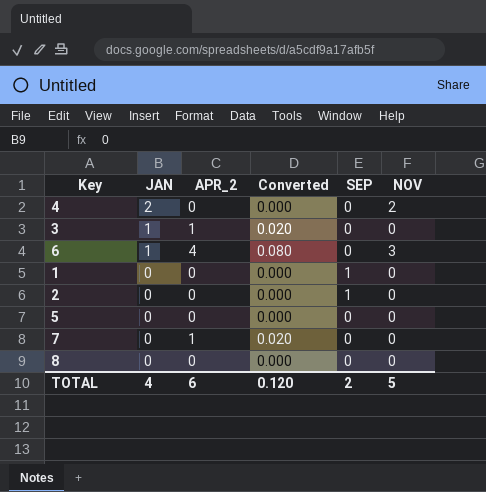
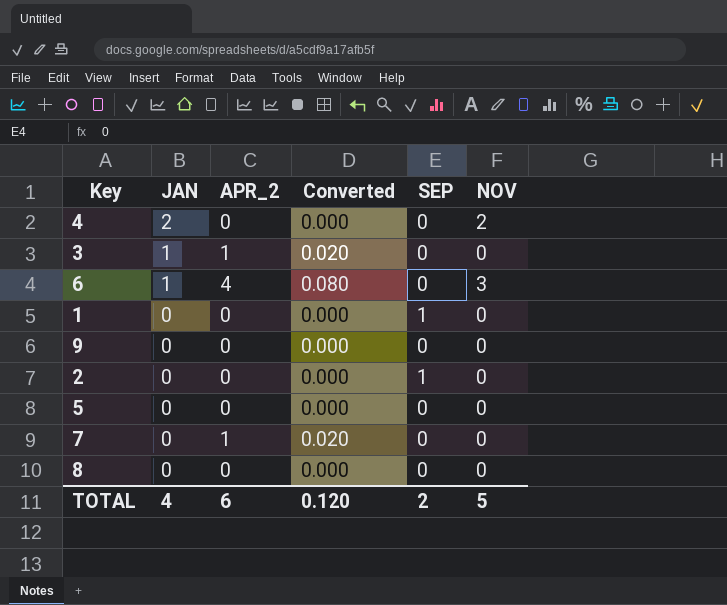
row 9: none -> 0 | 0 | 0.000 | 0 | 0

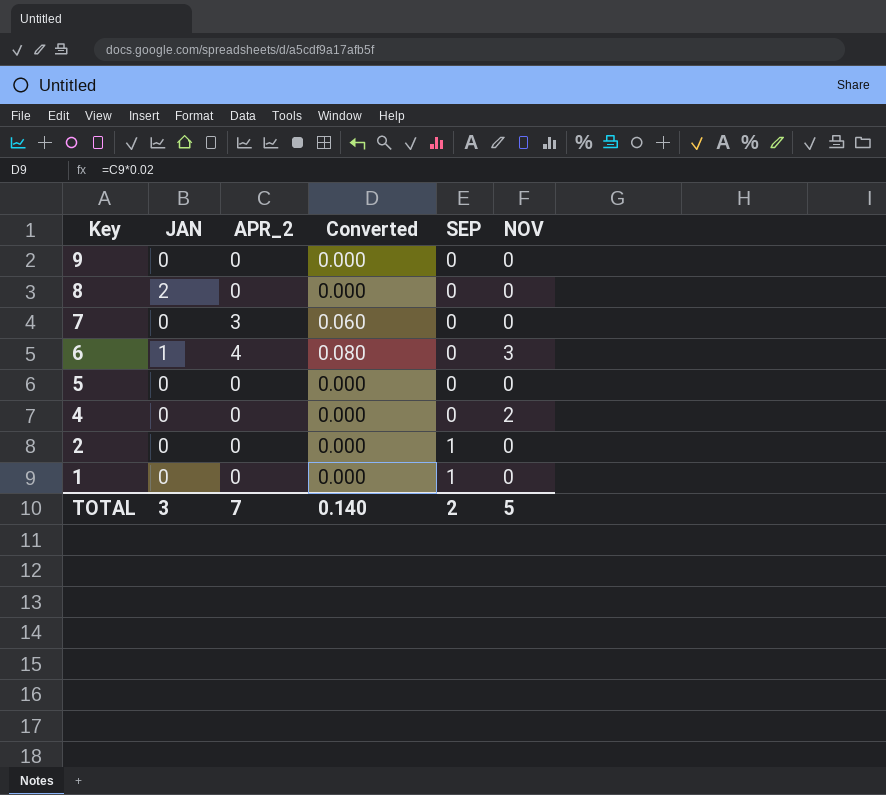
row order: JAN descending -> Key descending
row 3: 1 | 1 | 0.020 | 0 | 0 -> none
8 | JAN: 0 -> 2
7 | APR_2: 1 -> 3
7 | Converted: 0.020 -> 0.060
4 | JAN: 2 -> 0
TOTAL | JAN: 4 -> 3
TOTAL | APR_2: 6 -> 7
TOTAL | Converted: 0.120 -> 0.140

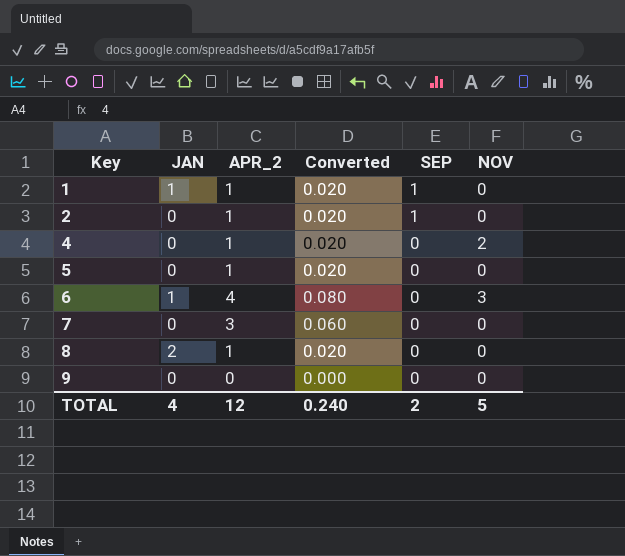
row order: Key descending -> Key ascending
1 | JAN: 0 -> 1
1 | APR_2: 0 -> 1
1 | Converted: 0.000 -> 0.020
2 | APR_2: 0 -> 1
2 | Converted: 0.000 -> 0.020
4 | APR_2: 0 -> 1
4 | Converted: 0.000 -> 0.020
5 | APR_2: 0 -> 1
5 | Converted: 0.000 -> 0.020
8 | APR_2: 0 -> 1
8 | Converted: 0.000 -> 0.020
TOTAL | JAN: 3 -> 4
TOTAL | APR_2: 7 -> 12
TOTAL | Converted: 0.140 -> 0.240

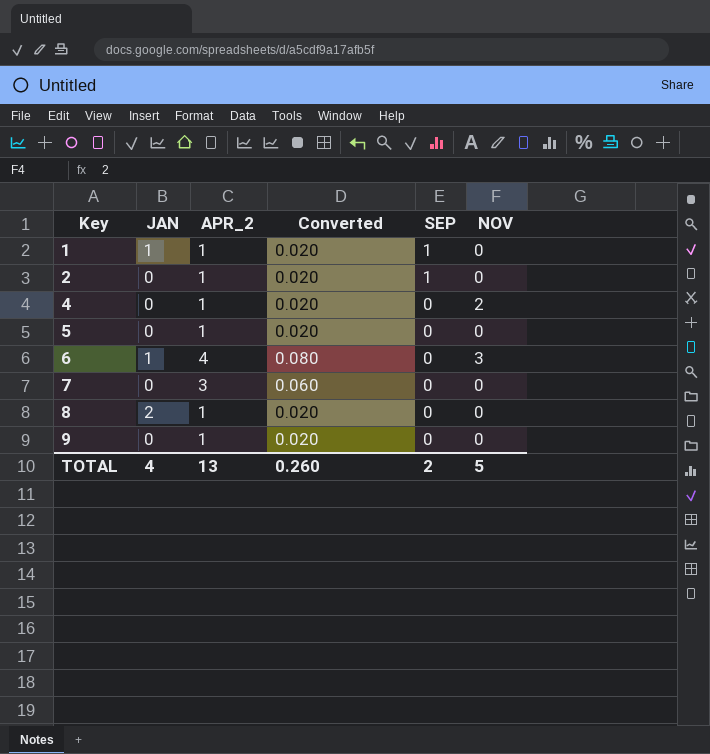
9 | APR_2: 0 -> 1
9 | Converted: 0.000 -> 0.020
TOTAL | APR_2: 12 -> 13
TOTAL | Converted: 0.240 -> 0.260

